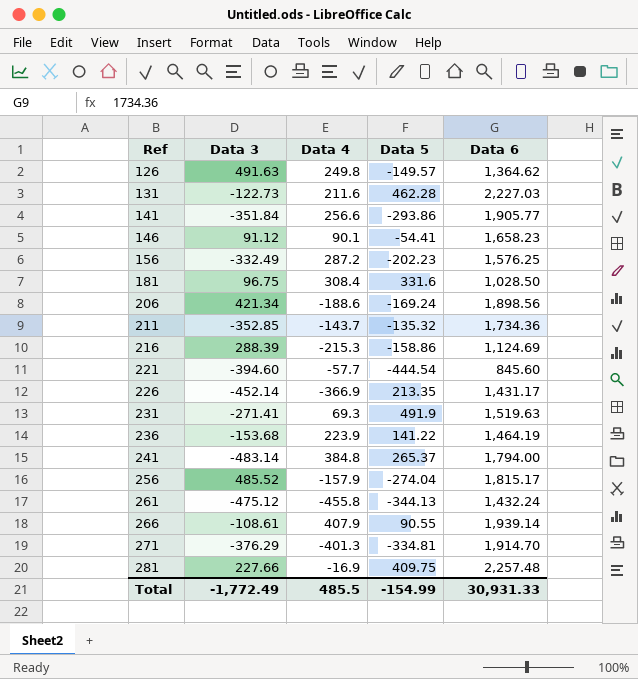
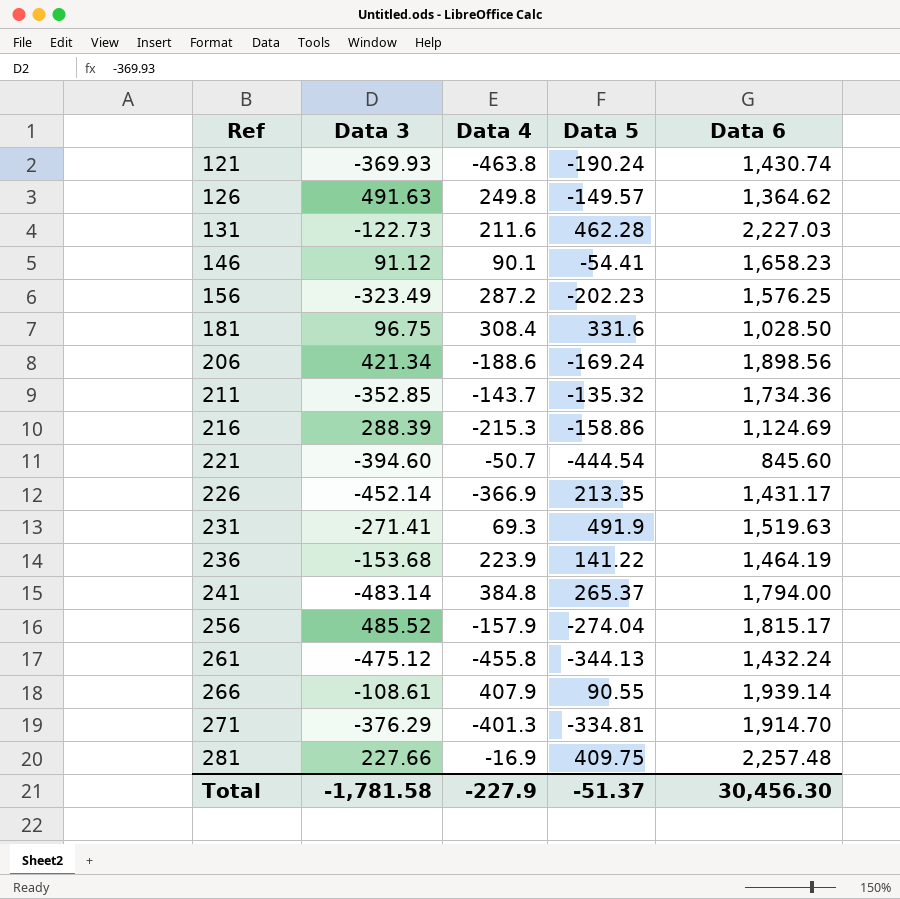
row 141: -351.84 | 256.6 | -293.86 | 1,905.77 -> none
row 121: none -> -369.93 | -463.8 | -190.24 | 1,430.74
156 | Data 3: -332.49 -> -323.49
221 | Data 4: -57.7 -> -50.7
Total | Data 3: -1,772.49 -> -1,781.58
Total | Data 4: 485.5 -> -227.9
Total | Data 5: -154.99 -> -51.37
Total | Data 6: 30,931.33 -> 30,456.30

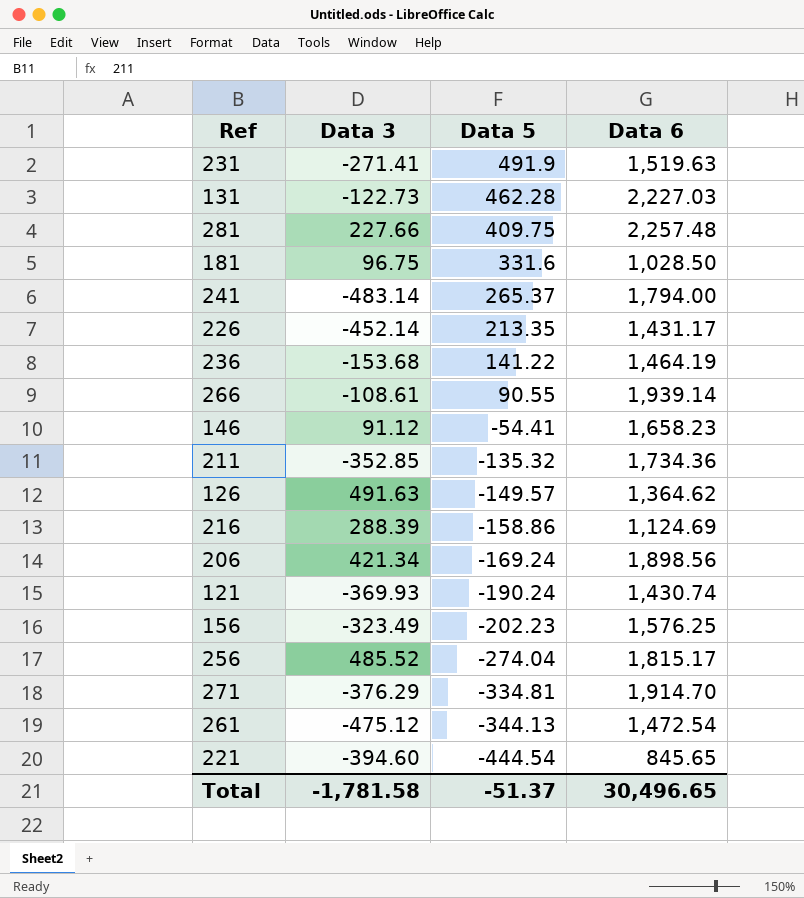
row order: Ref ascending -> Data 5 descending
column Data 4 | position: 3 -> none
261 | Data 6: 1,432.24 -> 1,472.54
221 | Data 6: 845.60 -> 845.65
Total | Data 6: 30,456.30 -> 30,496.65

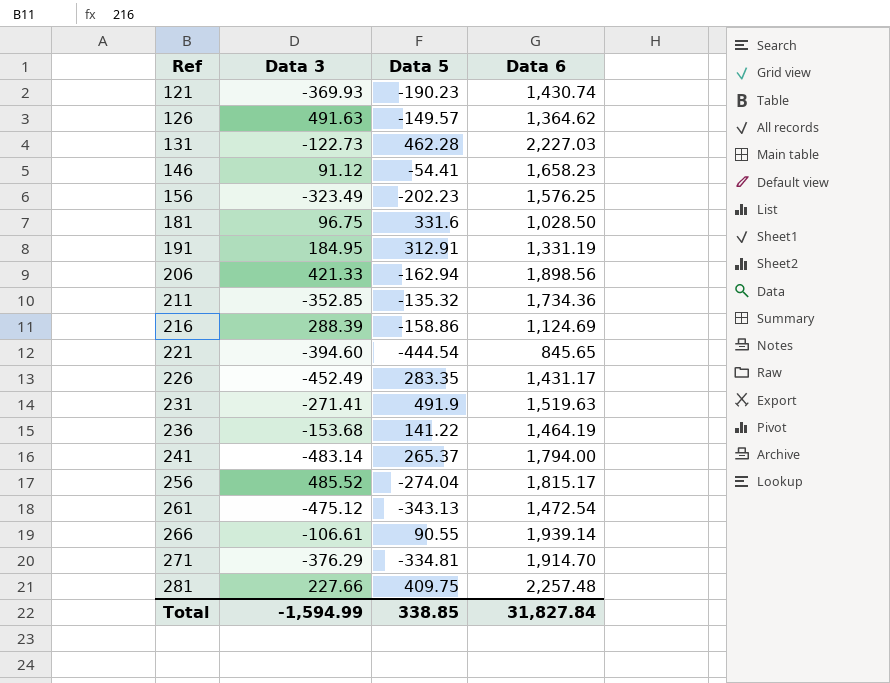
row order: Data 5 descending -> Ref ascending
121 | Data 5: -190.24 -> -190.23
row 191: none -> 184.95 | 312.91 | 1,331.19
206 | Data 3: 421.34 -> 421.33
206 | Data 5: -169.24 -> -162.94
226 | Data 3: -452.14 -> -452.49
226 | Data 5: 213.35 -> 283.35
261 | Data 5: -344.13 -> -343.13
266 | Data 3: -108.61 -> -106.61
Total | Data 3: -1,781.58 -> -1,594.99
Total | Data 5: -51.37 -> 338.85
Total | Data 6: 30,496.65 -> 31,827.84

